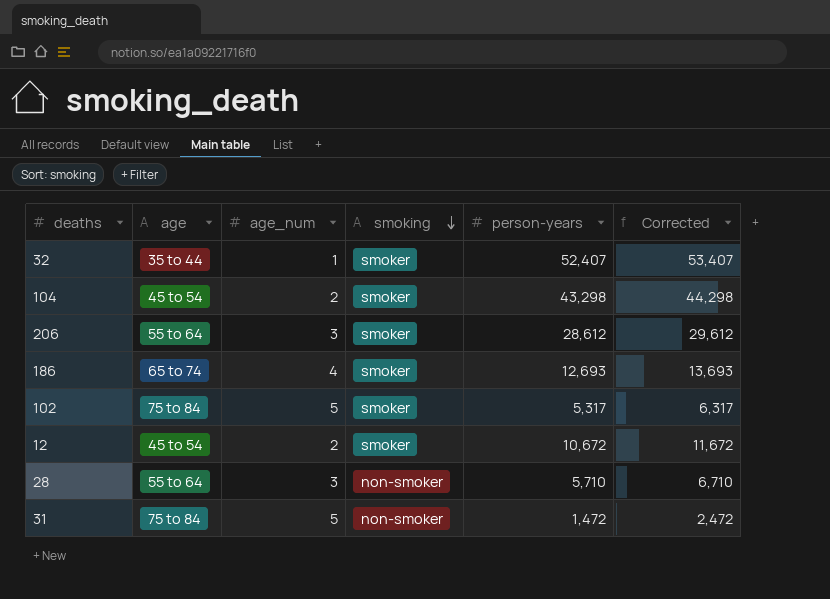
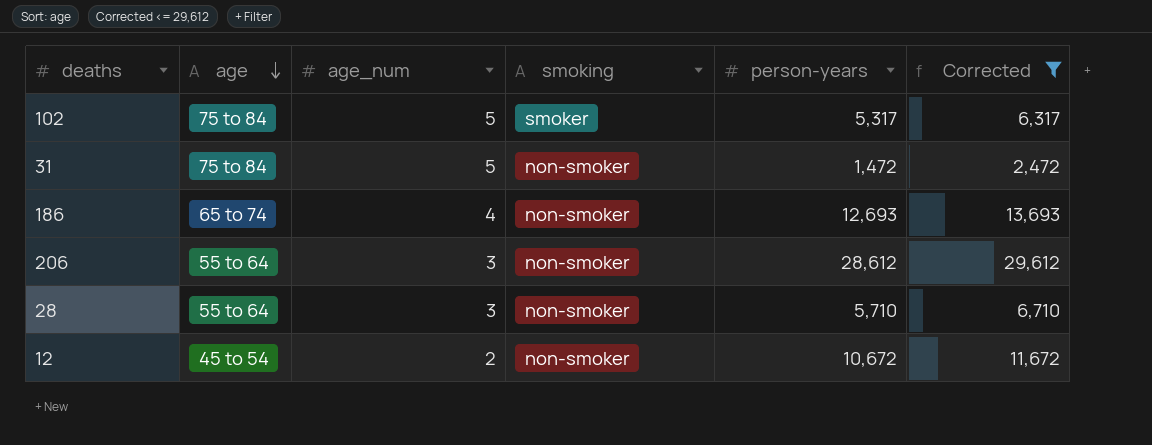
filter: none -> Corrected <= 29,612
row order: smoking descending -> age descending
186 | smoking: smoker -> non-smoker
206 | smoking: smoker -> non-smoker
12 | smoking: smoker -> non-smoker

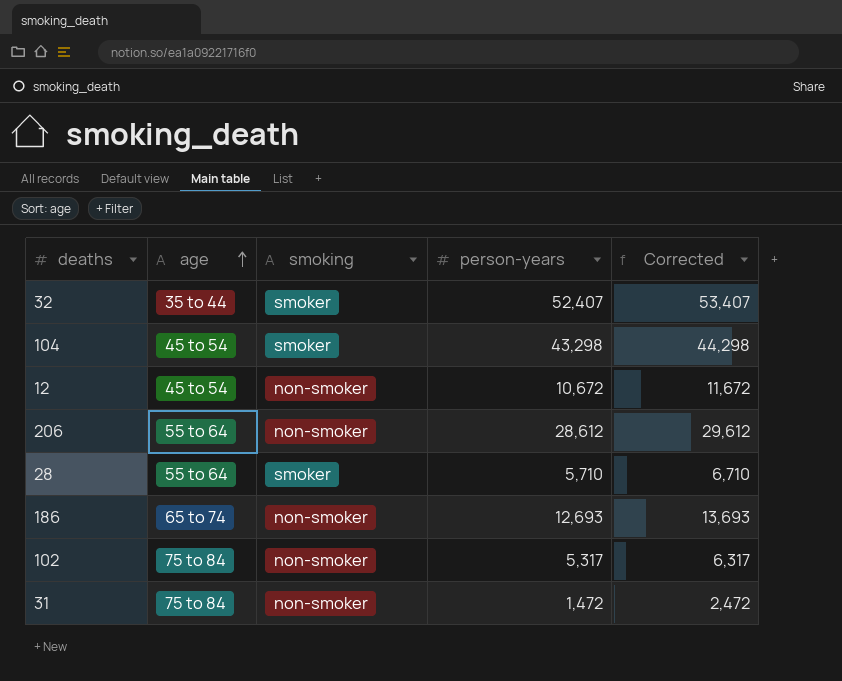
filter: Corrected <= 29,612 -> none
row order: age descending -> age ascending
column age_num | position: 3 -> none
28 | smoking: non-smoker -> smoker
102 | smoking: smoker -> non-smoker

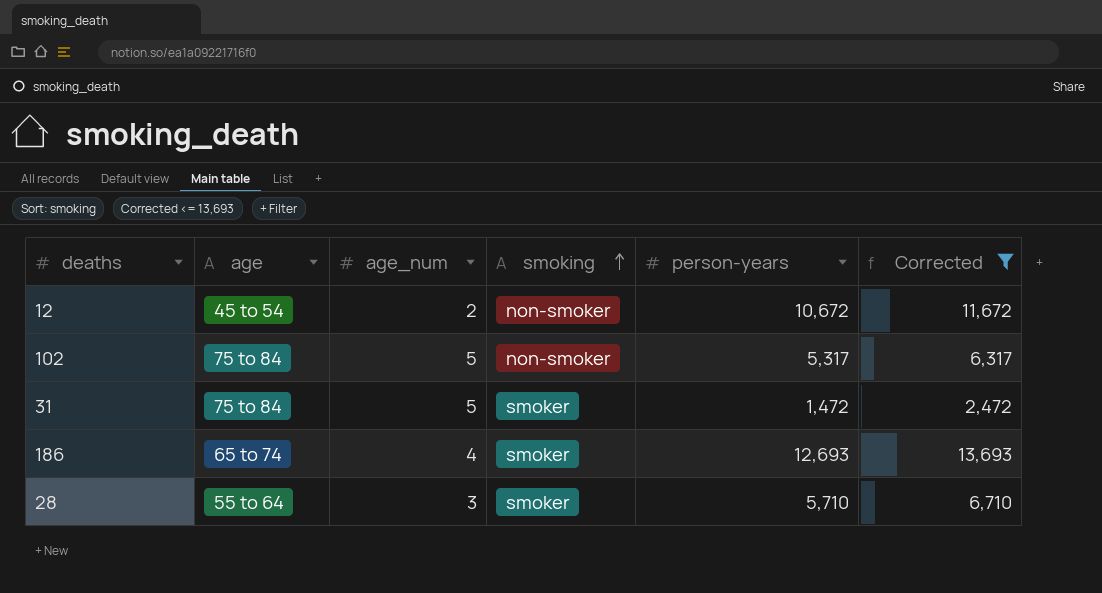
filter: none -> Corrected <= 13,693
row order: age ascending -> smoking ascending
column age_num | position: none -> 3
31 | smoking: non-smoker -> smoker
186 | smoking: non-smoker -> smoker

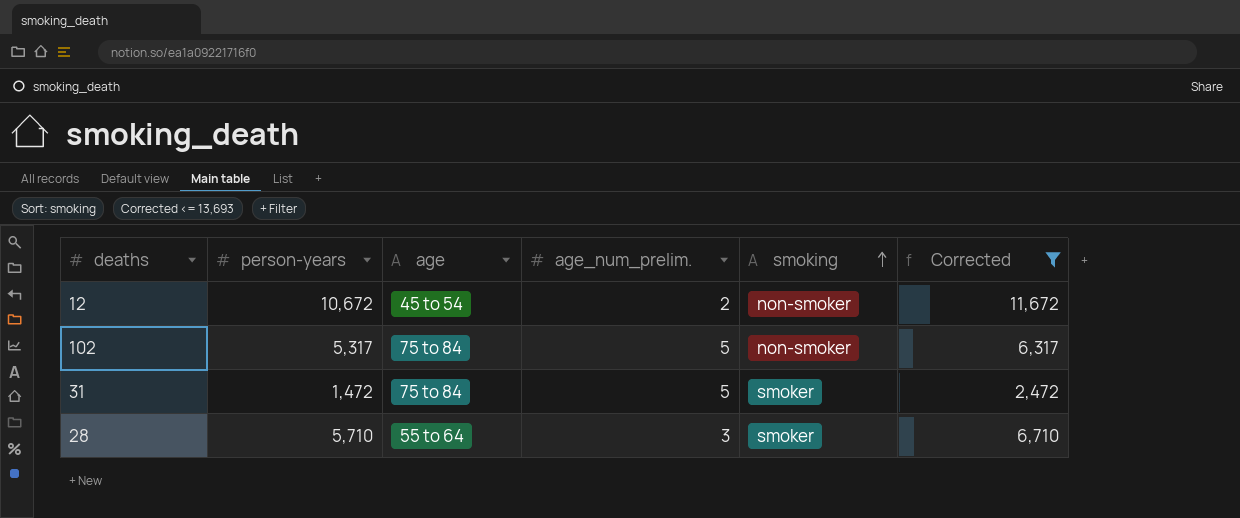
column person-years | position: 5 -> 2
column name: age_num -> age_num_prelim.
row 186: 65 to 74 | 4 | smoker | 12,693 | 13,693 -> none

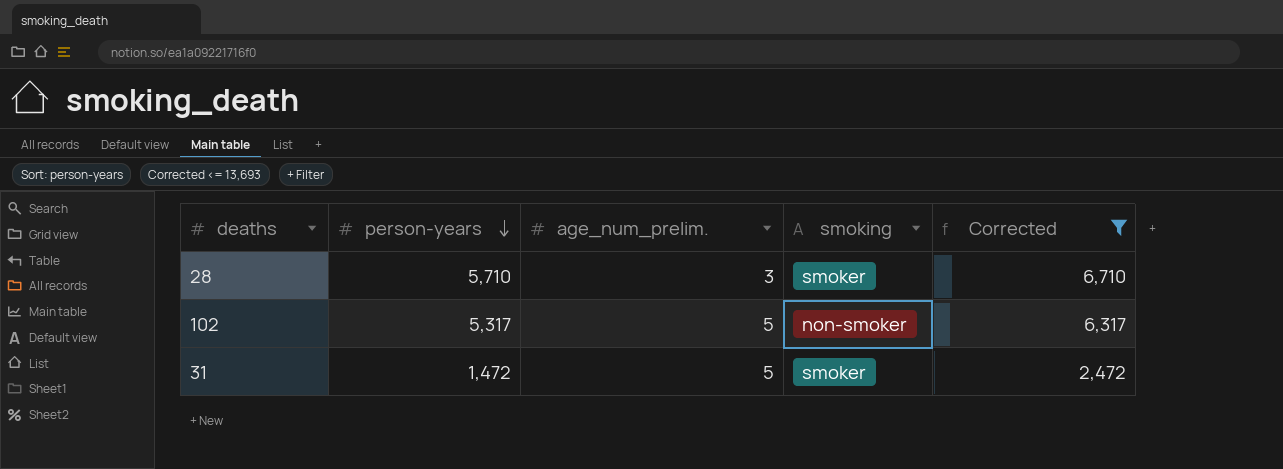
row order: smoking ascending -> person-years descending
column age | position: 3 -> none
row 12: 10,672 | 45 to 54 | 2 | non-smoker | 11,672 -> none

